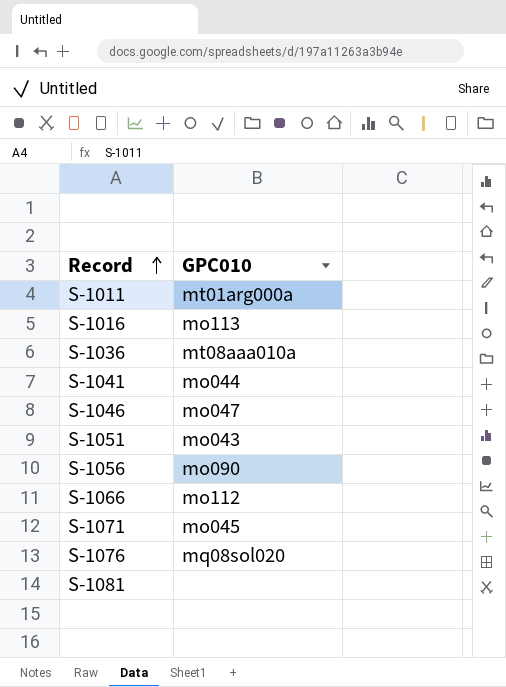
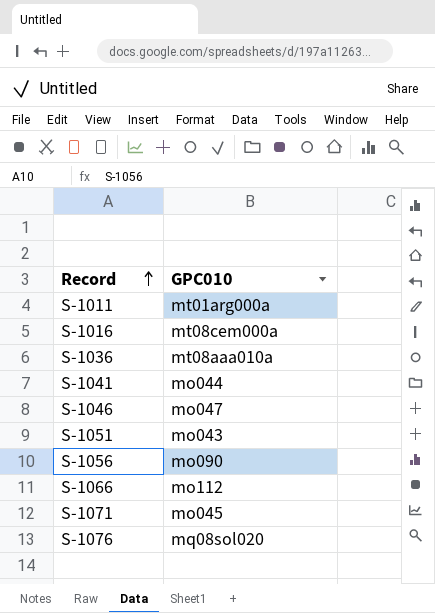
row S-1081: none -> none
S-1016 | GPC010: mo113 -> mt08cem000a

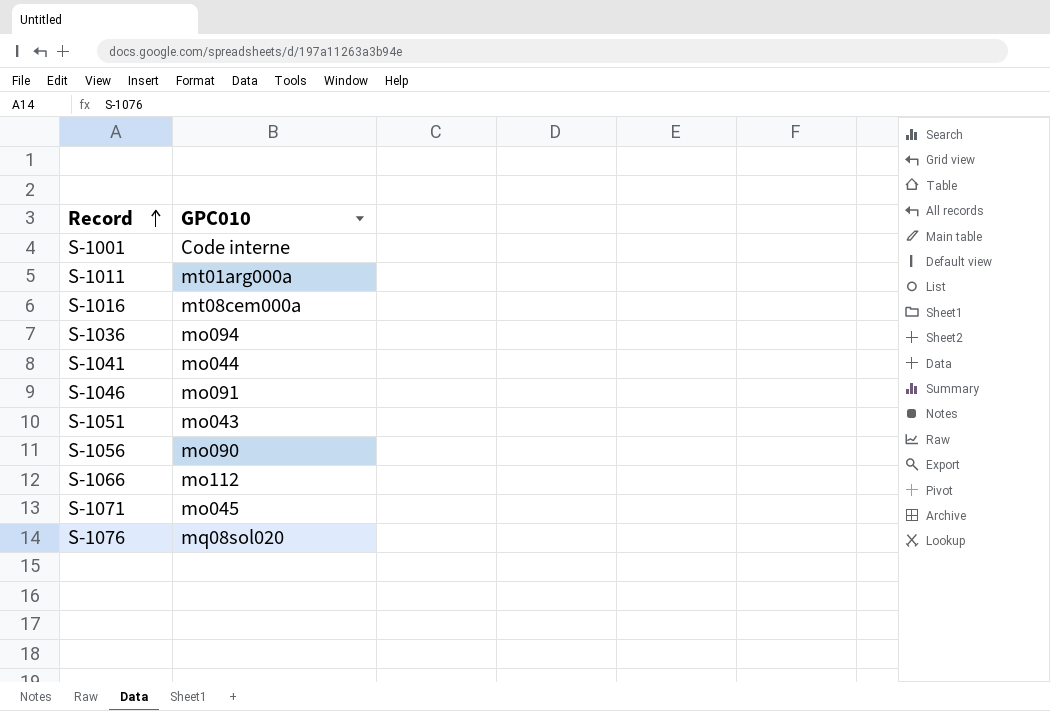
row S-1001: none -> Code interne
S-1036 | GPC010: mt08aaa010a -> mo094
S-1046 | GPC010: mo047 -> mo091

